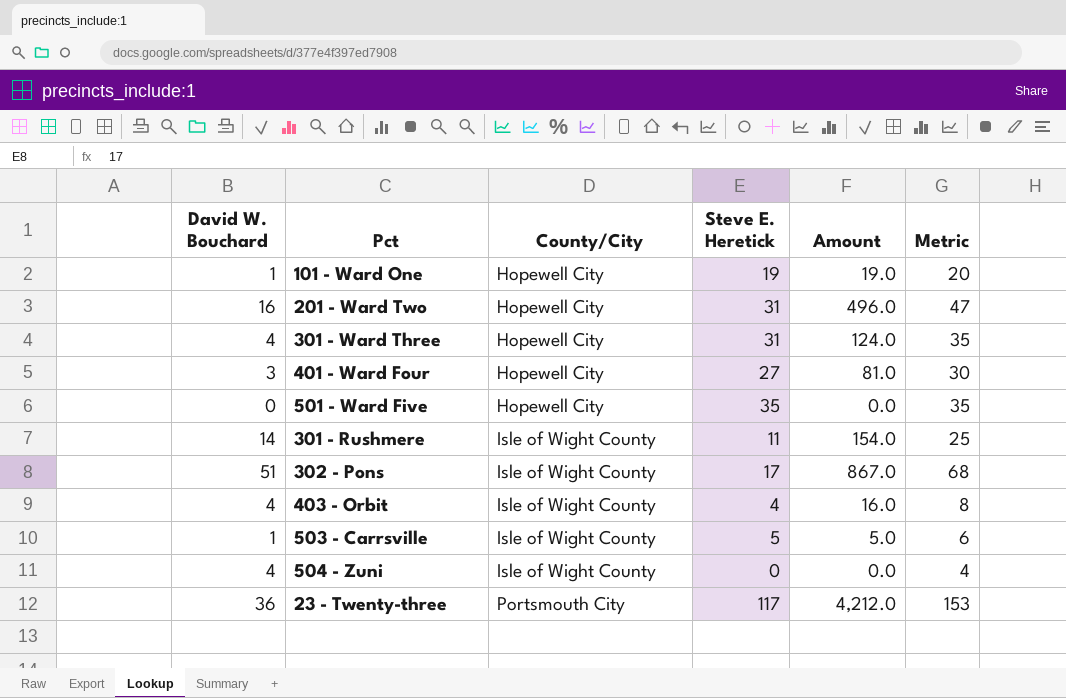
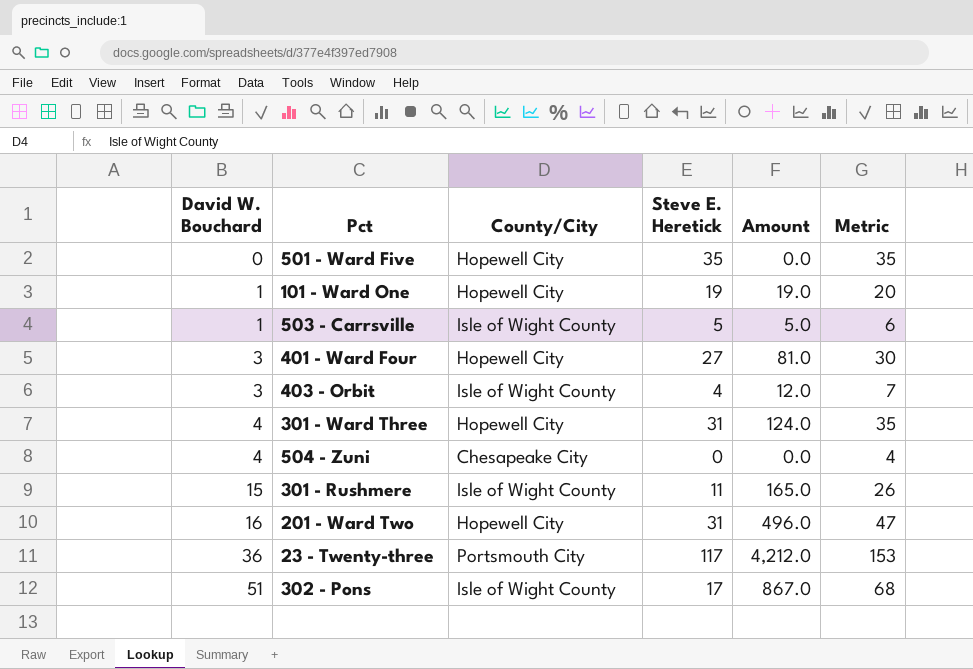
row order: County/City ascending -> David W. Bouchard ascending
403 - Orbit | David W. Bouchard: 4 -> 3
403 - Orbit | Amount: 16.0 -> 12.0
403 - Orbit | Metric: 8 -> 7
504 - Zuni | County/City: Isle of Wight County -> Chesapeake City
301 - Rushmere | David W. Bouchard: 14 -> 15
301 - Rushmere | Amount: 154.0 -> 165.0
301 - Rushmere | Metric: 25 -> 26

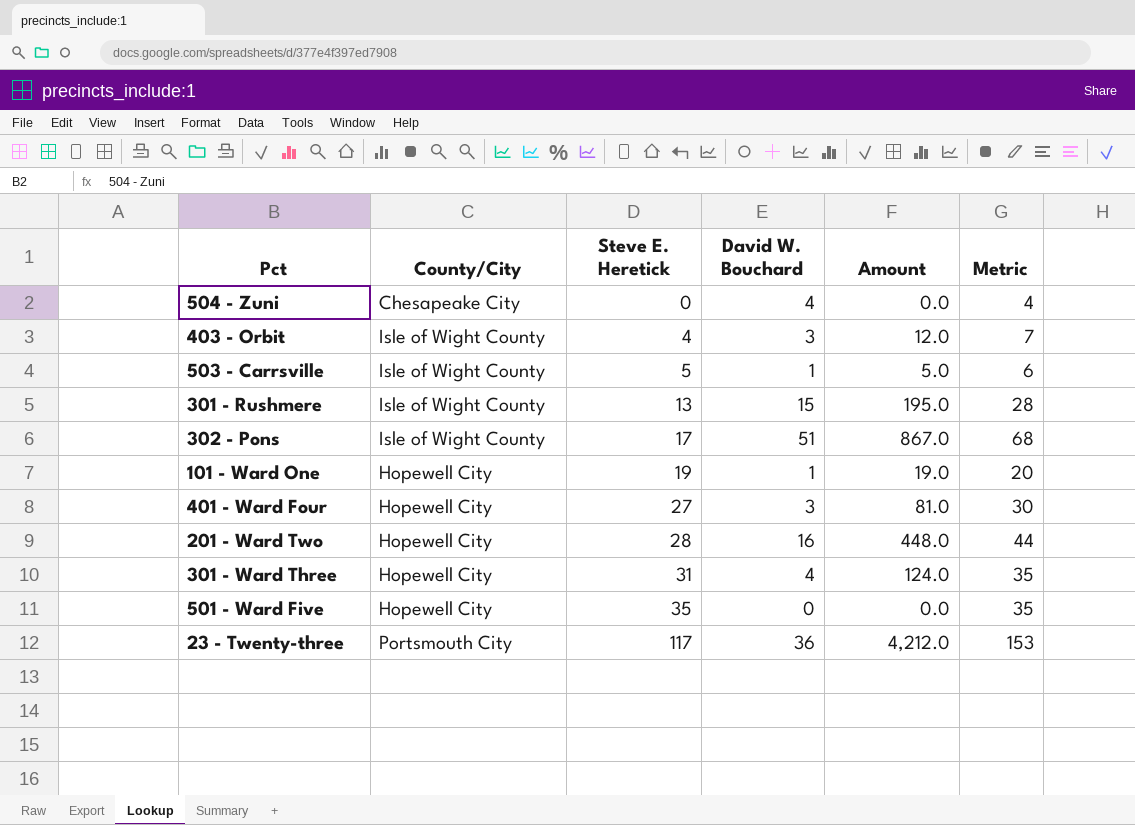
row order: David W. Bouchard ascending -> Steve E. Heretick ascending
column David W. Bouchard | position: 1 -> 4
301 - Rushmere | Steve E. Heretick: 11 -> 13
301 - Rushmere | Amount: 165.0 -> 195.0
301 - Rushmere | Metric: 26 -> 28
201 - Ward Two | Steve E. Heretick: 31 -> 28
201 - Ward Two | Amount: 496.0 -> 448.0
201 - Ward Two | Metric: 47 -> 44

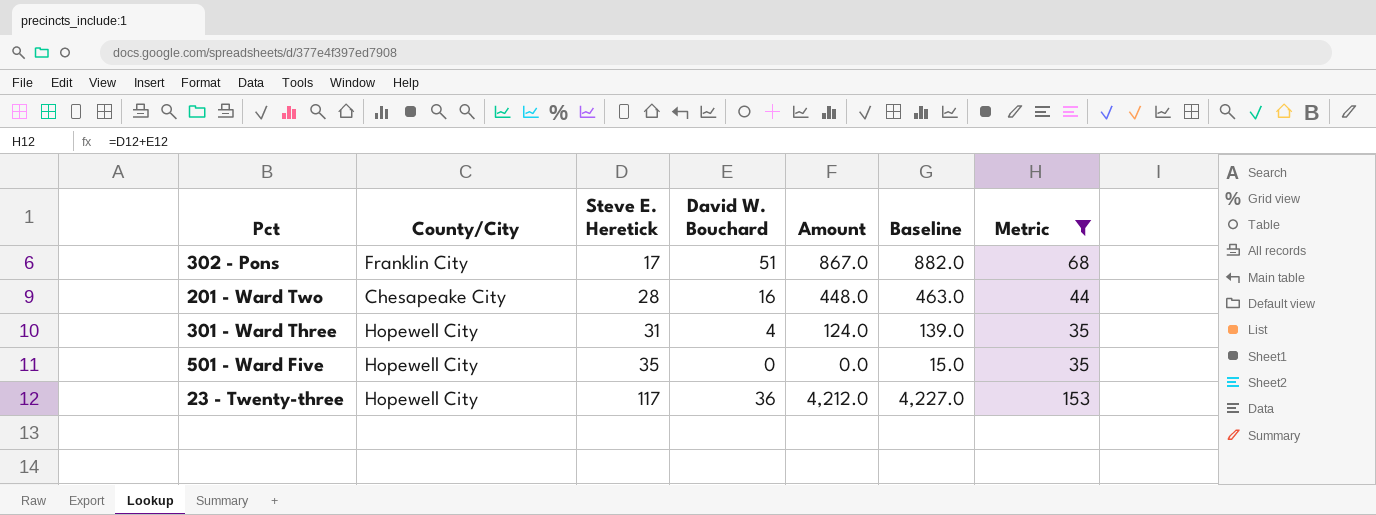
filter: none -> Metric >= 35
column Baseline | formula: none -> [Amount] + 15
302 - Pons | County/City: Isle of Wight County -> Franklin City
201 - Ward Two | County/City: Hopewell City -> Chesapeake City
23 - Twenty-three | County/City: Portsmouth City -> Hopewell City

